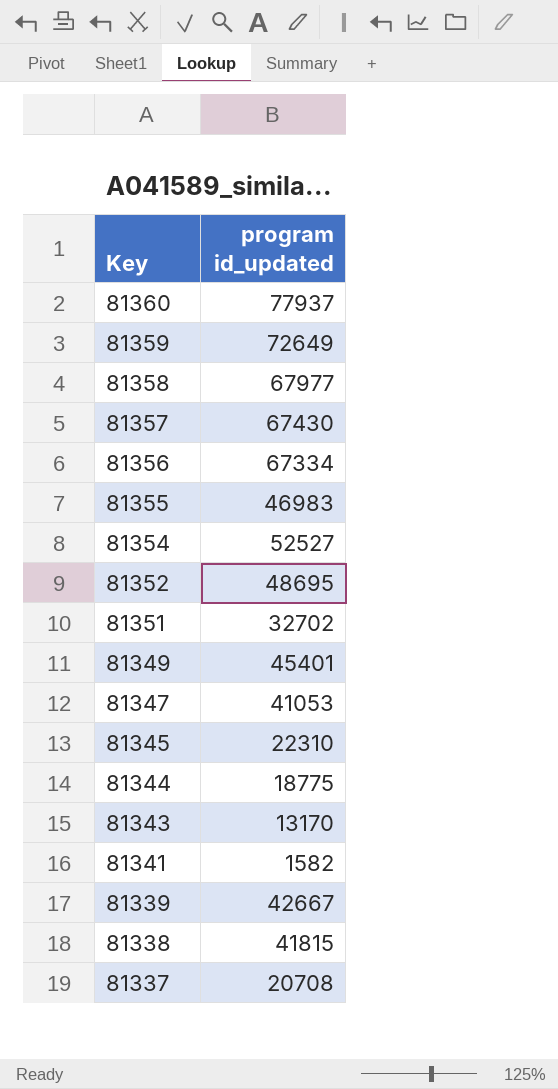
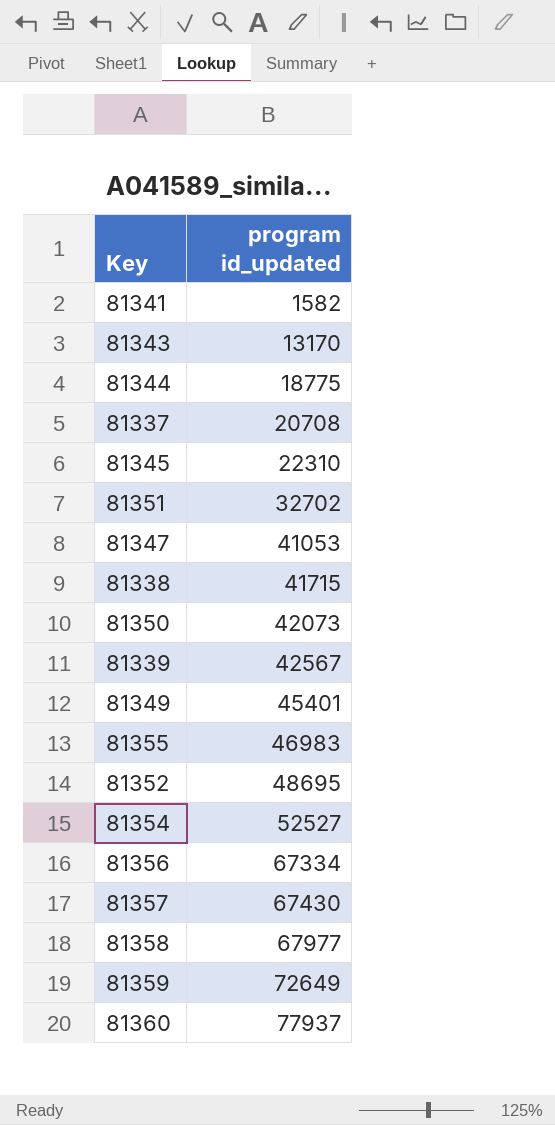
row order: Key descending -> program id_updated ascending
81338 | program id_updated: 41815 -> 41715
row 81350: none -> 42073
81339 | program id_updated: 42667 -> 42567

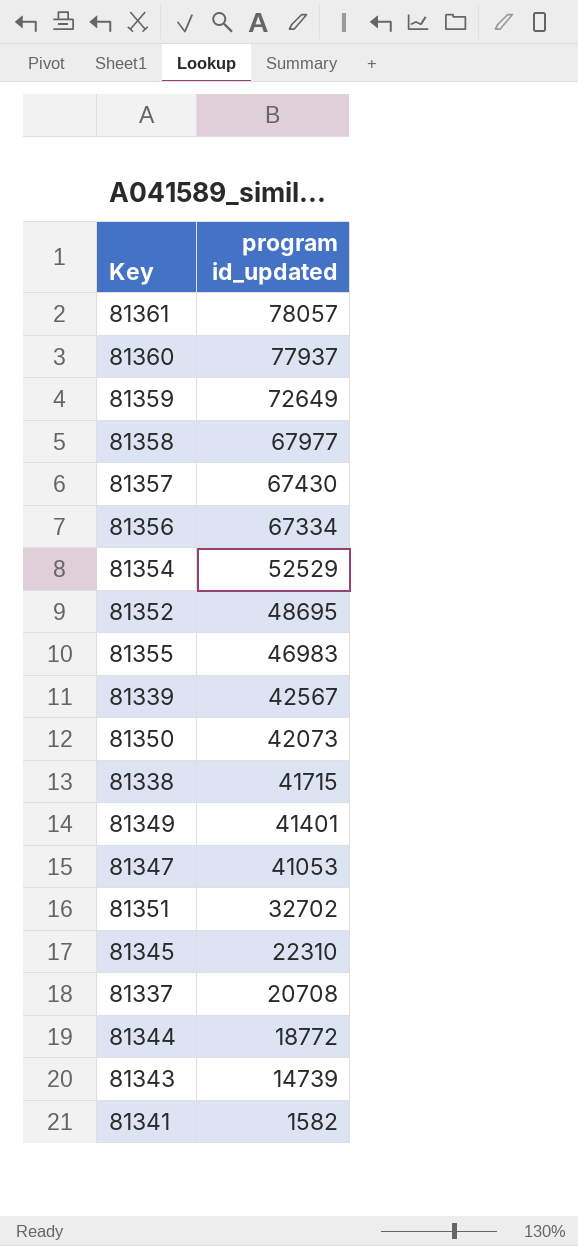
row order: program id_updated ascending -> program id_updated descending
row 81361: none -> 78057
81354 | program id_updated: 52527 -> 52529
81349 | program id_updated: 45401 -> 41401
81344 | program id_updated: 18775 -> 18772
81343 | program id_updated: 13170 -> 14739

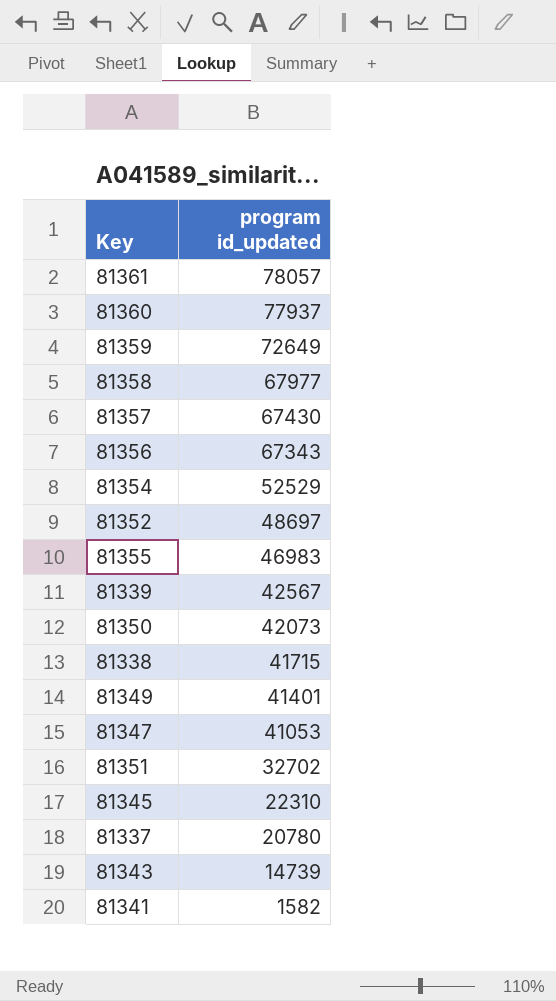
row 81344: 18772 -> none
81356 | program id_updated: 67334 -> 67343
81352 | program id_updated: 48695 -> 48697
81337 | program id_updated: 20708 -> 20780

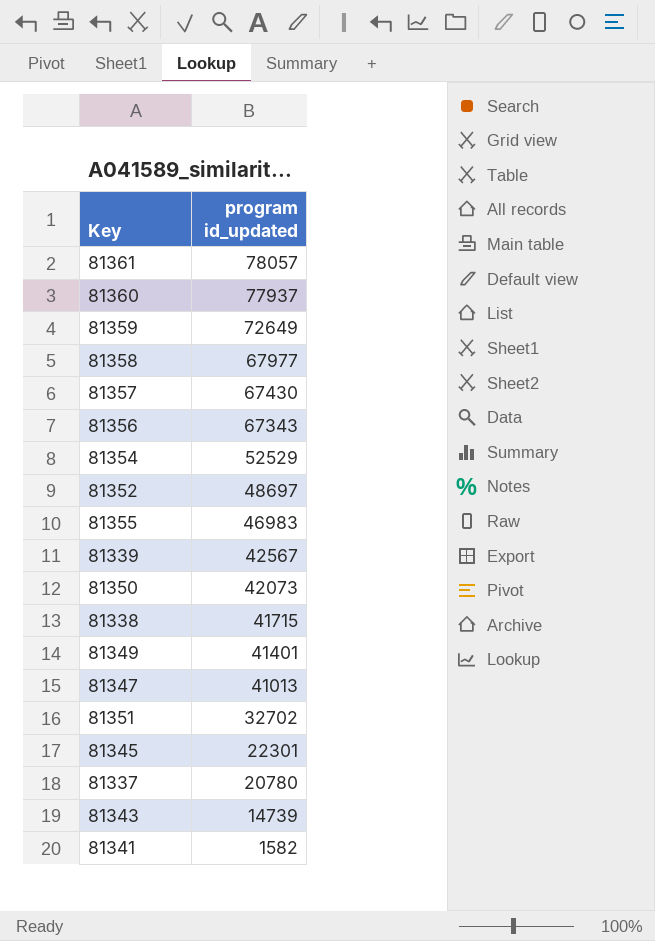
81347 | program id_updated: 41053 -> 41013
81345 | program id_updated: 22310 -> 22301

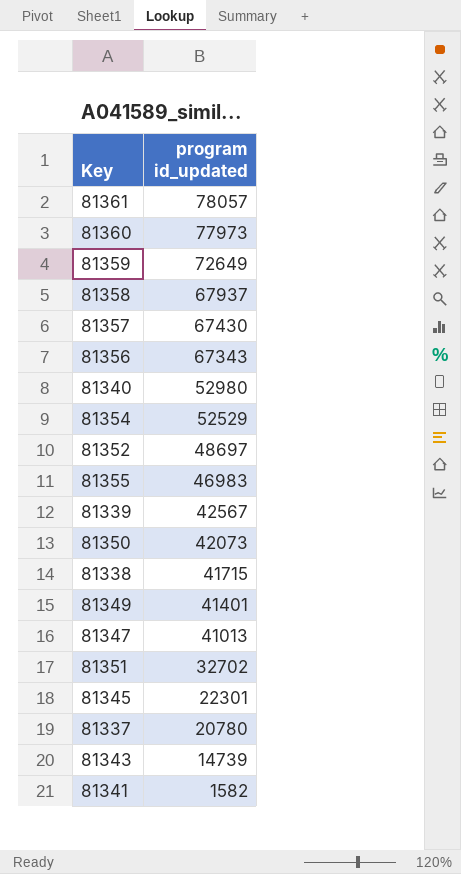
81360 | program id_updated: 77937 -> 77973
81358 | program id_updated: 67977 -> 67937
row 81340: none -> 52980

